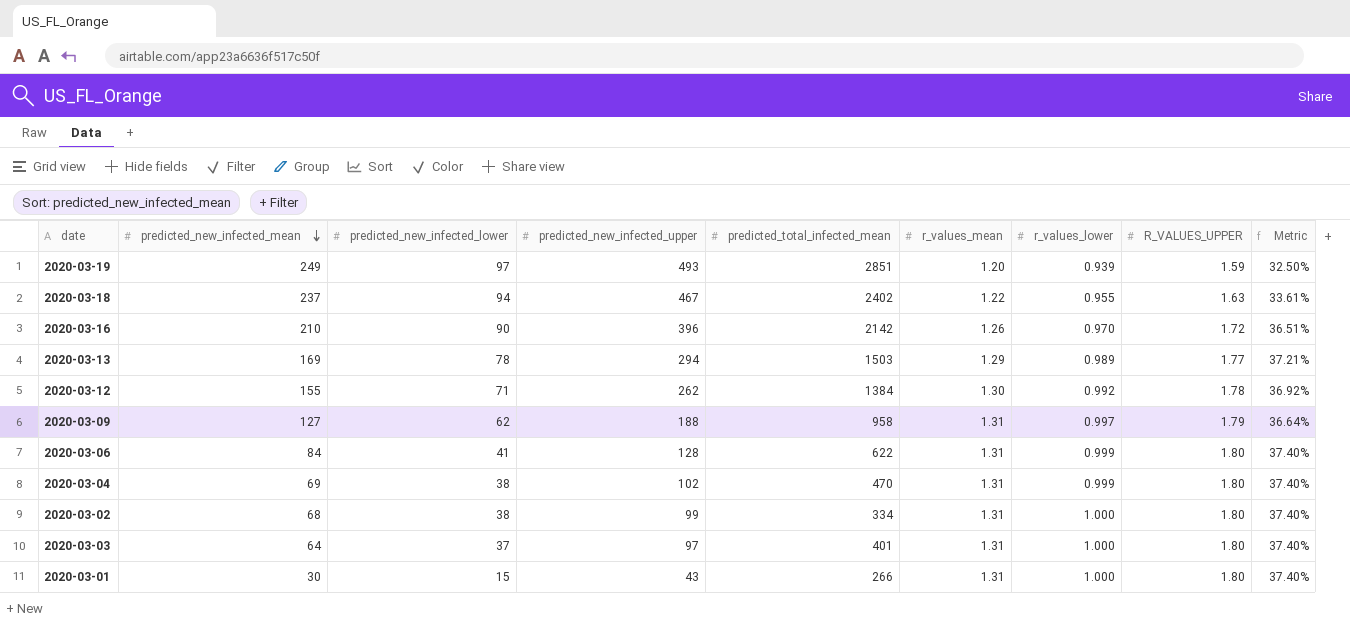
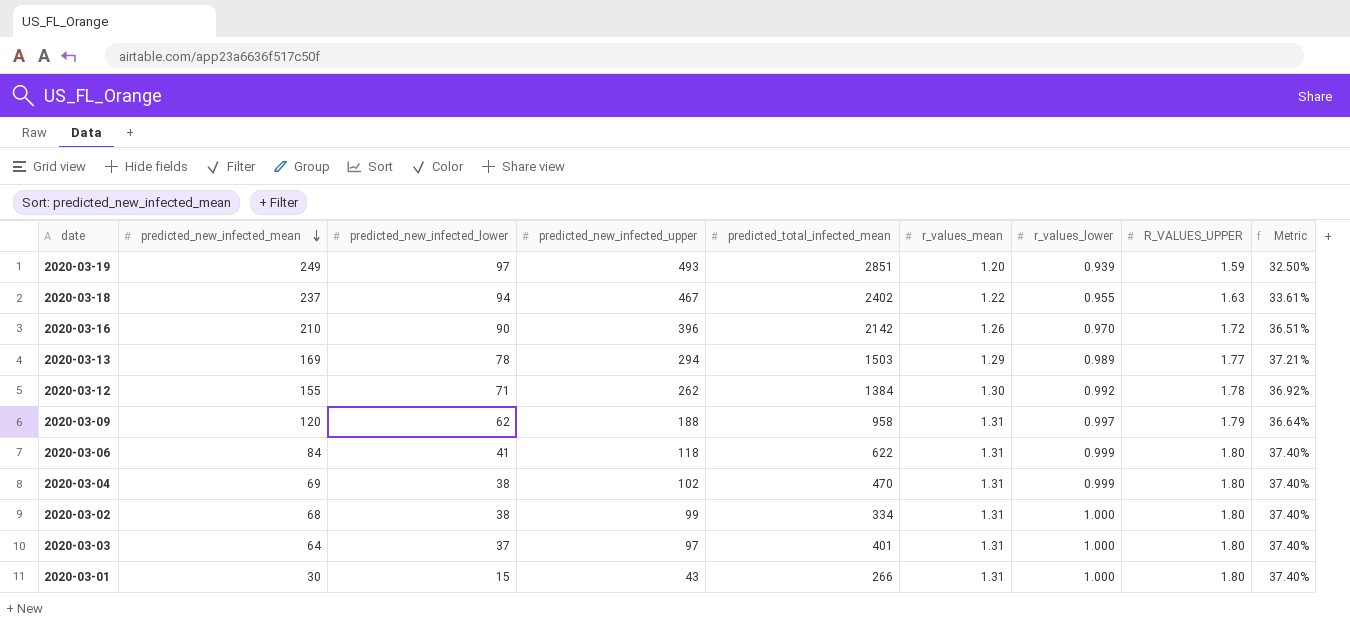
2020-03-09 | predicted_new_infected_mean: 127 -> 120
2020-03-06 | predicted_new_infected_upper: 128 -> 118

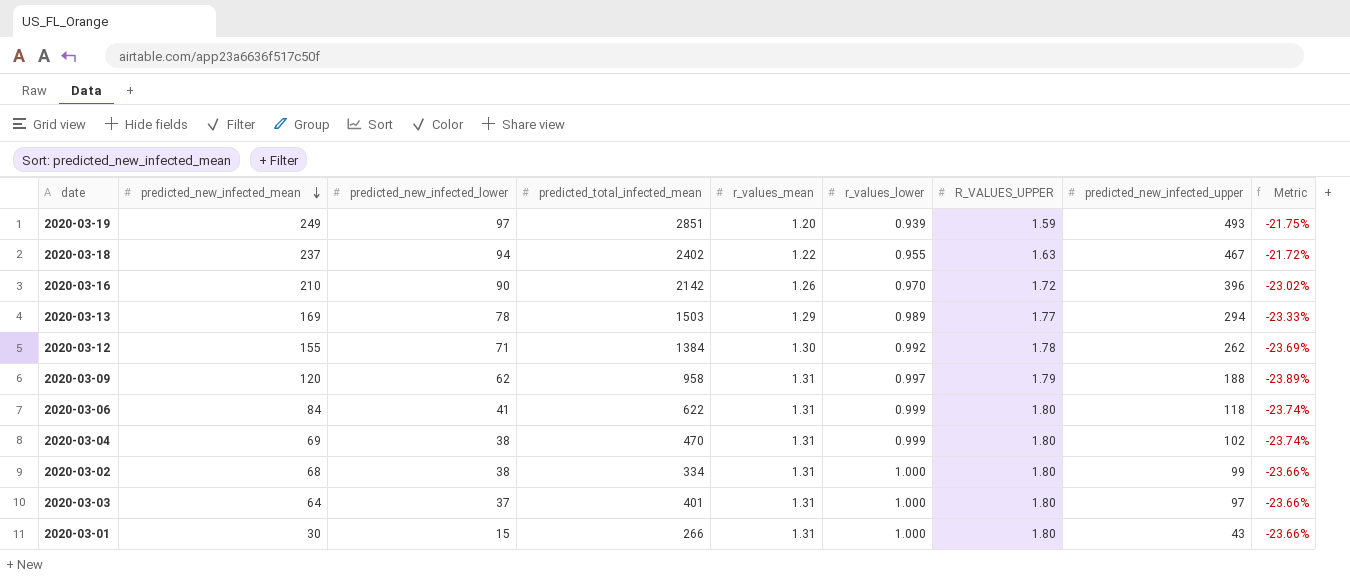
column predicted_new_infected_upper | position: 4 -> 8
column Metric | formula: ([R_VALUES_UPPER] - [r_values_mean]) / [r_values_mean] -> ([r_values_lower] - [r_values_mean]) / [r_values_mean]

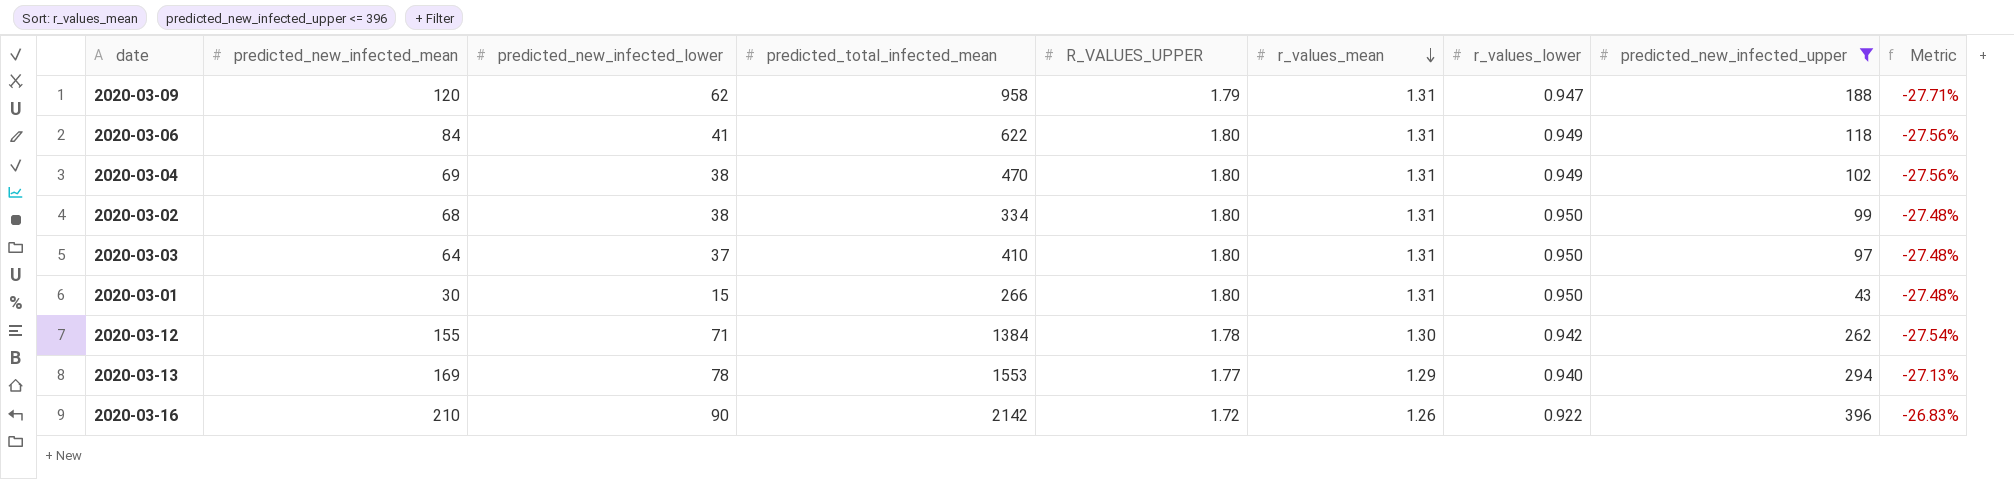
filter: none -> predicted_new_infected_upper <= 396
row order: predicted_new_infected_mean descending -> r_values_mean descending
column R_VALUES_UPPER | position: 7 -> 5
2020-03-09 | r_values_lower: 0.997 -> 0.947
2020-03-09 | Metric: -23.89% -> -27.71%
2020-03-06 | r_values_lower: 0.999 -> 0.949
2020-03-06 | Metric: -23.74% -> -27.56%
2020-03-04 | r_values_lower: 0.999 -> 0.949
2020-03-04 | Metric: -23.74% -> -27.56%
2020-03-02 | r_values_lower: 1.000 -> 0.950
2020-03-02 | Metric: -23.66% -> -27.48%
2020-03-03 | predicted_total_infected_mean: 401 -> 410
2020-03-03 | r_values_lower: 1.000 -> 0.950
2020-03-03 | Metric: -23.66% -> -27.48%
2020-03-01 | r_values_lower: 1.000 -> 0.950
2020-03-01 | Metric: -23.66% -> -27.48%
2020-03-12 | r_values_lower: 0.992 -> 0.942
2020-03-12 | Metric: -23.69% -> -27.54%
2020-03-13 | predicted_total_infected_mean: 1503 -> 1553
2020-03-13 | r_values_lower: 0.989 -> 0.940
2020-03-13 | Metric: -23.33% -> -27.13%
2020-03-16 | r_values_lower: 0.970 -> 0.922
2020-03-16 | Metric: -23.02% -> -26.83%

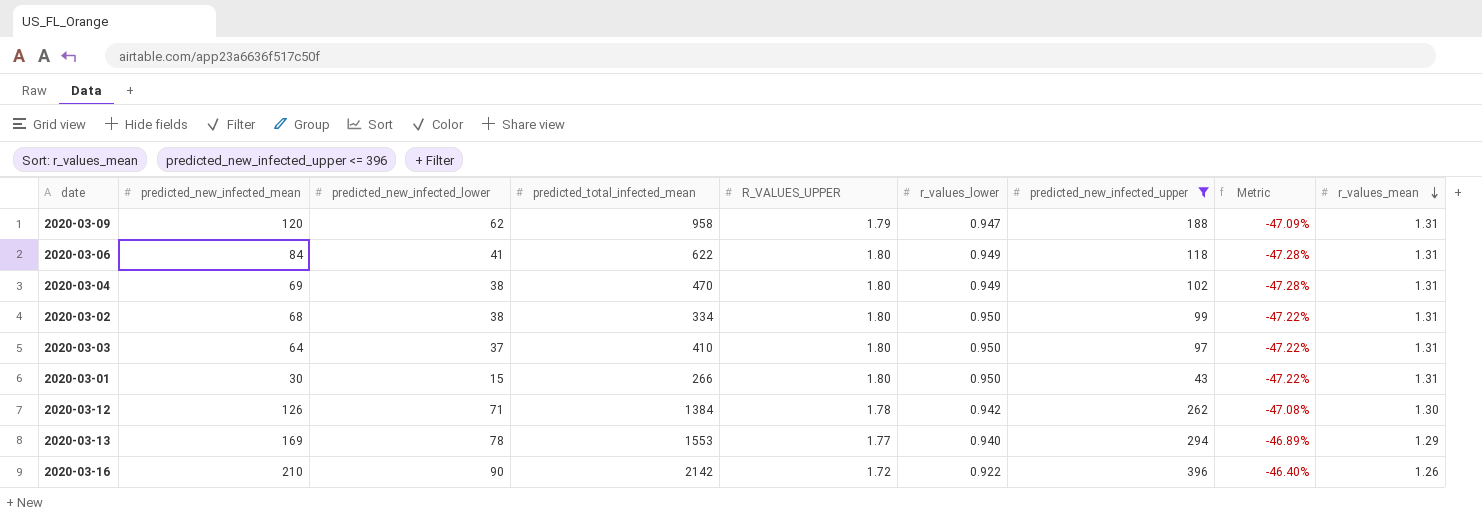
column Metric | formula: ([r_values_lower] - [r_values_mean]) / [r_values_mean] -> ([r_values_lower] - [R_VALUES_UPPER]) / [R_VALUES_UPPER]
column r_values_mean | position: 6 -> 9
2020-03-12 | predicted_new_infected_mean: 155 -> 126

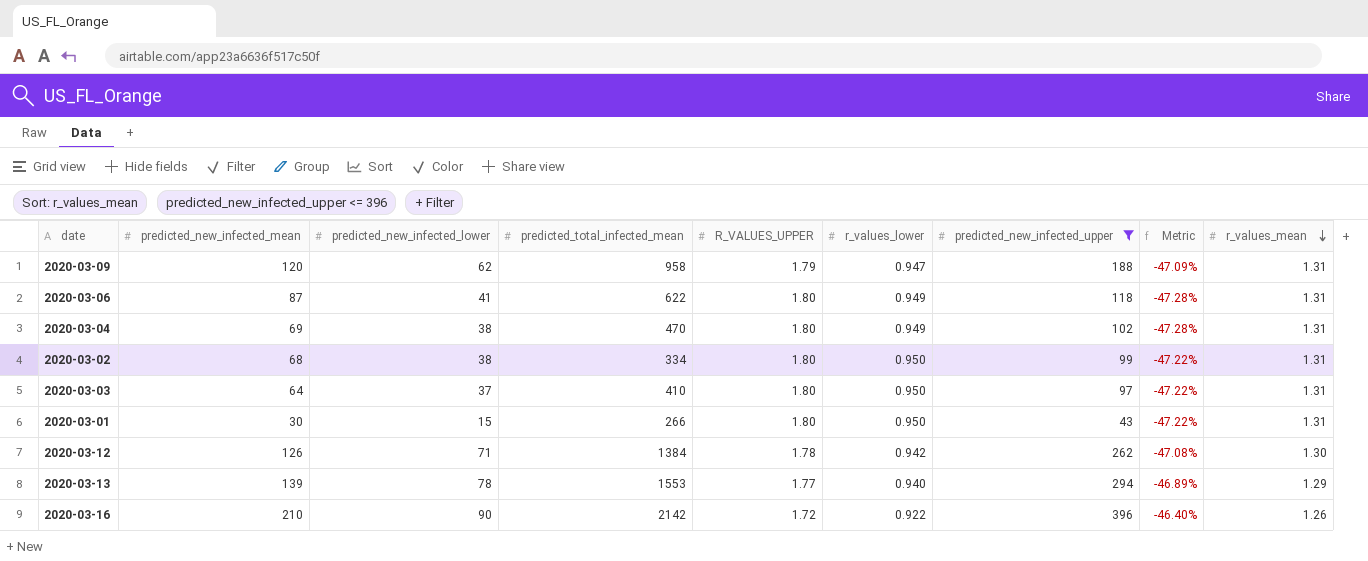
2020-03-06 | predicted_new_infected_mean: 84 -> 87
2020-03-13 | predicted_new_infected_mean: 169 -> 139

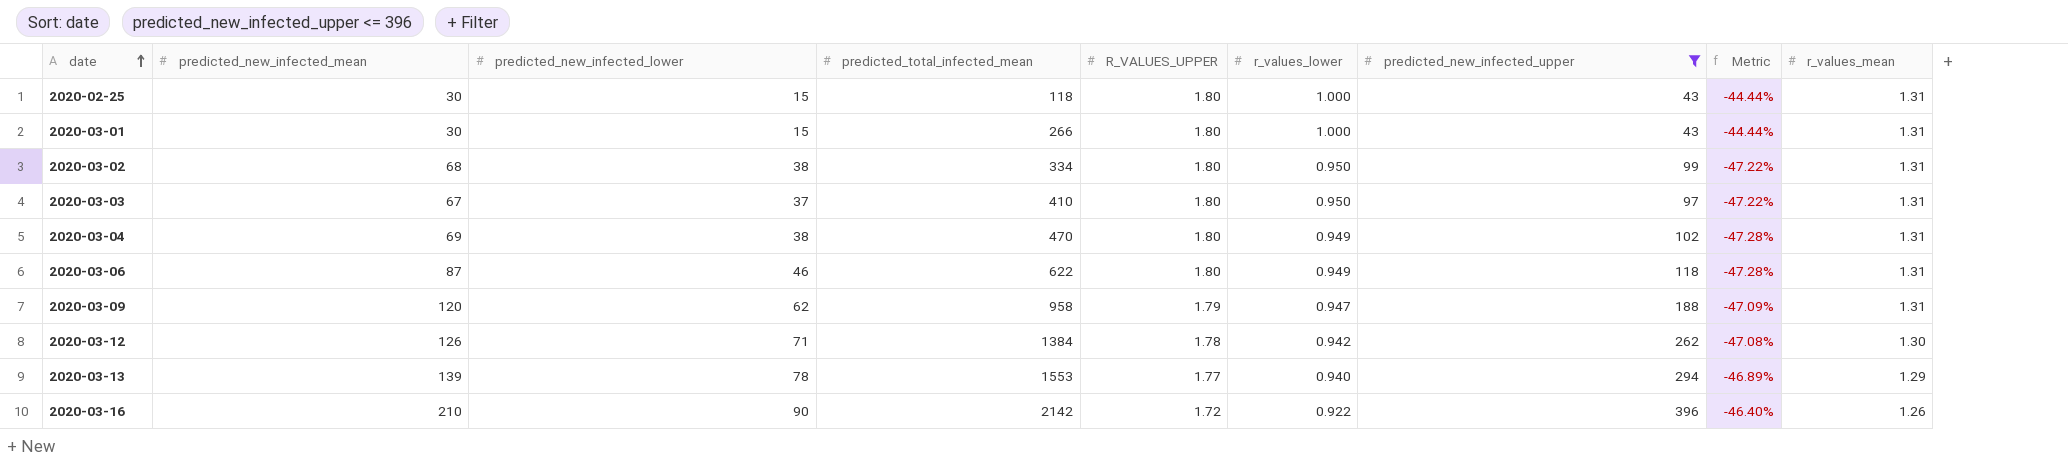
row order: r_values_mean descending -> date ascending
row 2020-02-25: none -> 30 | 15 | 118 | 1.80 | 1.000 | 43 | -44.44% | 1.31
2020-03-01 | r_values_lower: 0.950 -> 1.000
2020-03-01 | Metric: -47.22% -> -44.44%
2020-03-03 | predicted_new_infected_mean: 64 -> 67
2020-03-06 | predicted_new_infected_lower: 41 -> 46

